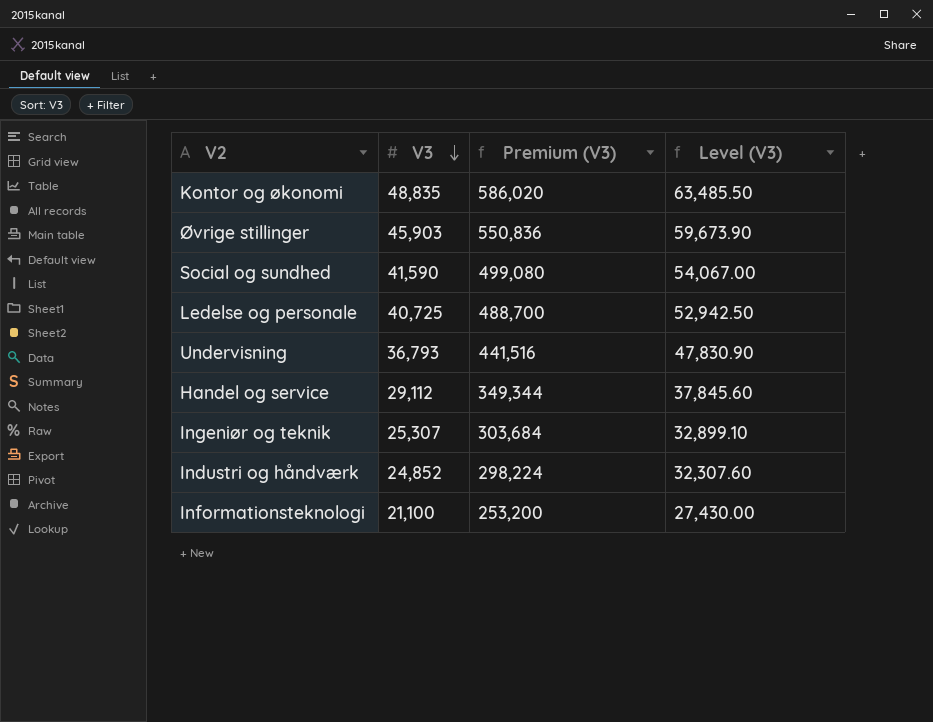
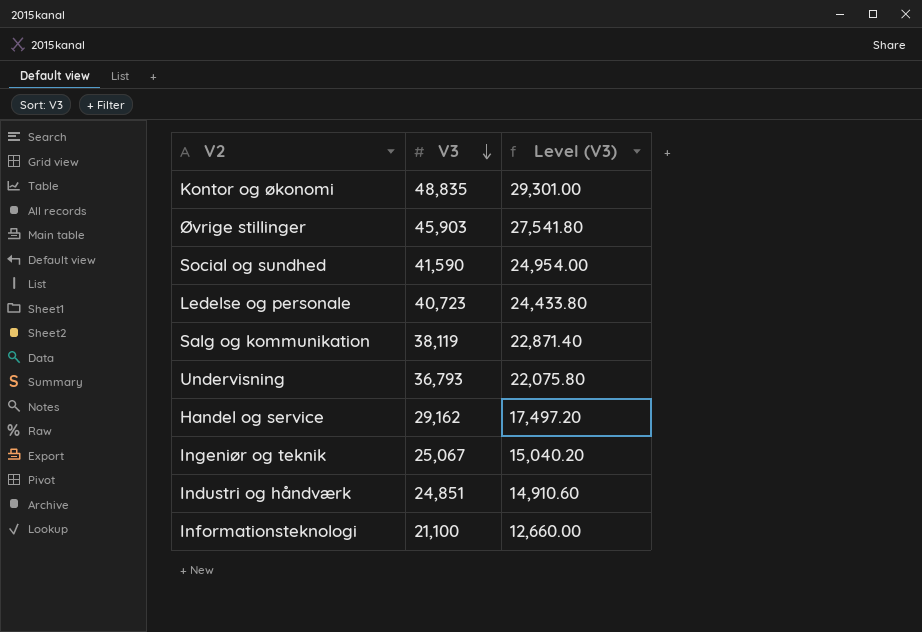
column Premium (V3) | formula: [V3] * 12 -> none
column Level (V3) | formula: [V3] * 1.3 -> [V3] * 0.6
Ledelse og personale | V3: 40,725 -> 40,723
row Salg og kommunikation: none -> 38,119 | 22,871.40
Handel og service | V3: 29,112 -> 29,162
Ingeniør og teknik | V3: 25,307 -> 25,067
Industri og håndværk | V3: 24,852 -> 24,851

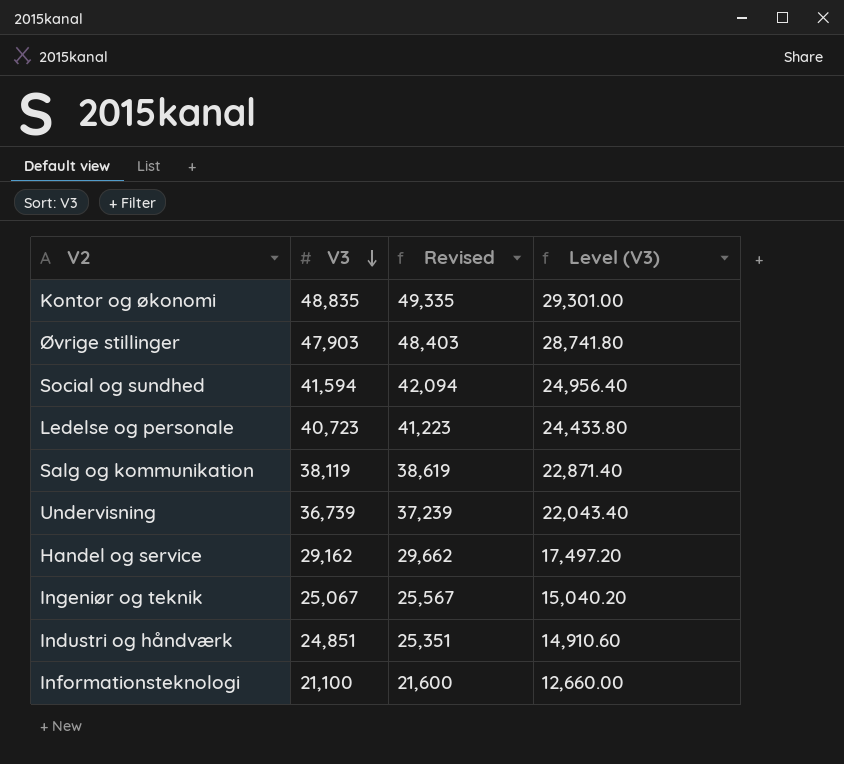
column Revised | formula: none -> [V3] + 500
Øvrige stillinger | V3: 45,903 -> 47,903
Øvrige stillinger | Level (V3): 27,541.80 -> 28,741.80
Social og sundhed | V3: 41,590 -> 41,594
Social og sundhed | Level (V3): 24,954.00 -> 24,956.40
Undervisning | V3: 36,793 -> 36,739
Undervisning | Level (V3): 22,075.80 -> 22,043.40

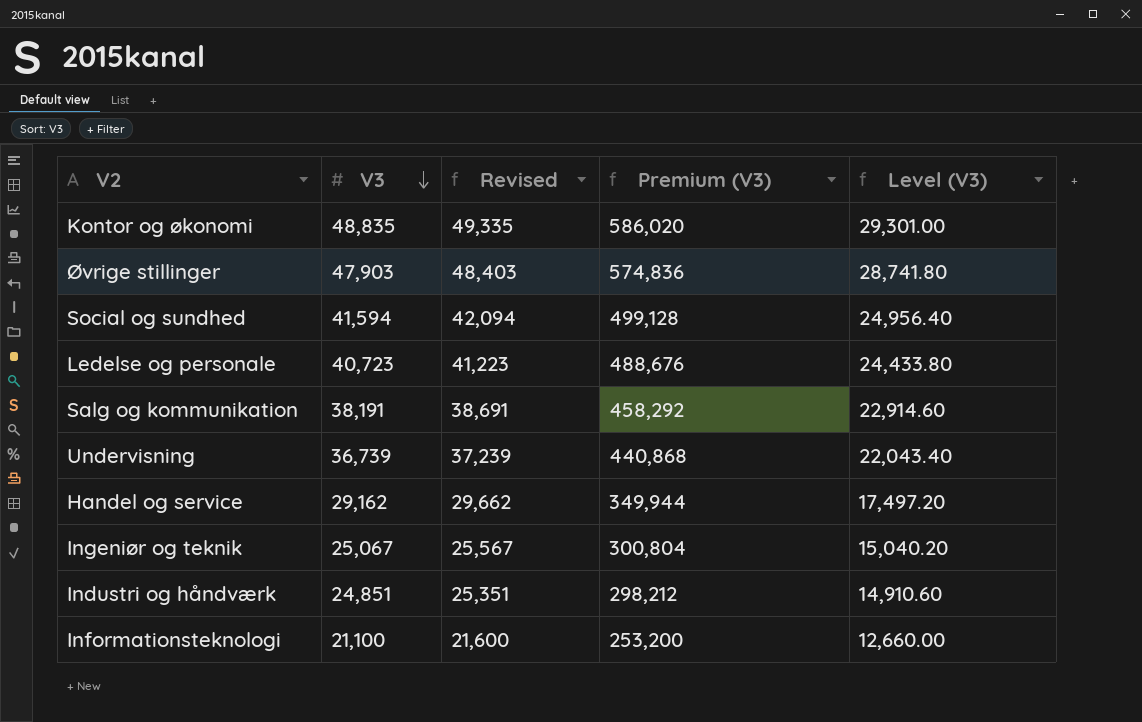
column Premium (V3) | formula: none -> [V3] * 12
Salg og kommunikation | V3: 38,119 -> 38,191
Salg og kommunikation | Revised: 38,619 -> 38,691
Salg og kommunikation | Level (V3): 22,871.40 -> 22,914.60

